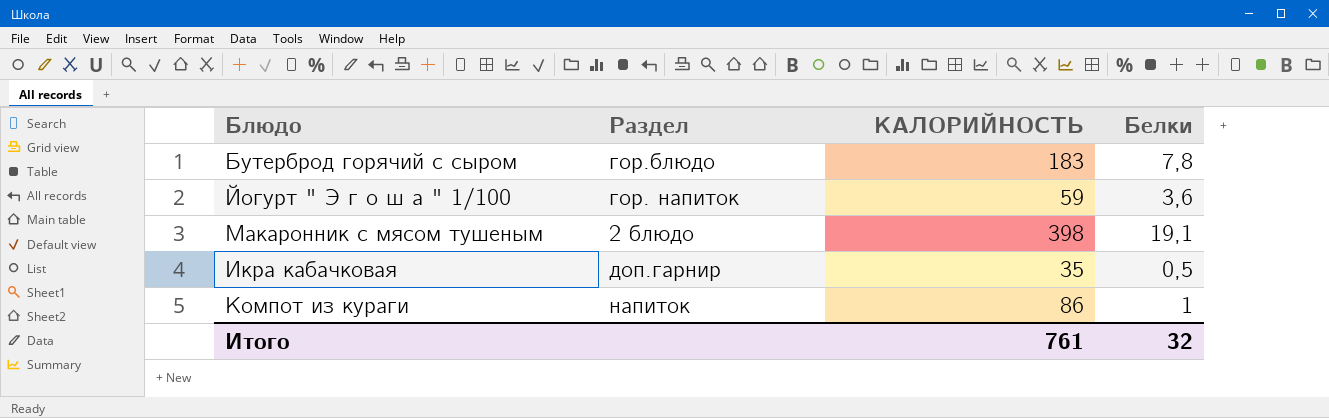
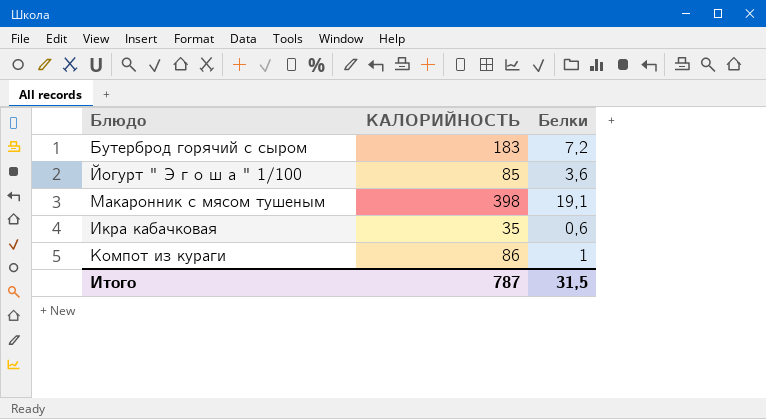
column Раздел | position: 2 -> none
Бутерброд горячий с сыром | Белки: 7,8 -> 7,2
Йогурт " Э г о ш а " 1/100 | КАЛОРИЙНОСТЬ: 59 -> 85
Икра кабачковая | Белки: 0,5 -> 0,6
Итого | КАЛОРИЙНОСТЬ: 761 -> 787
Итого | Белки: 32 -> 31,5

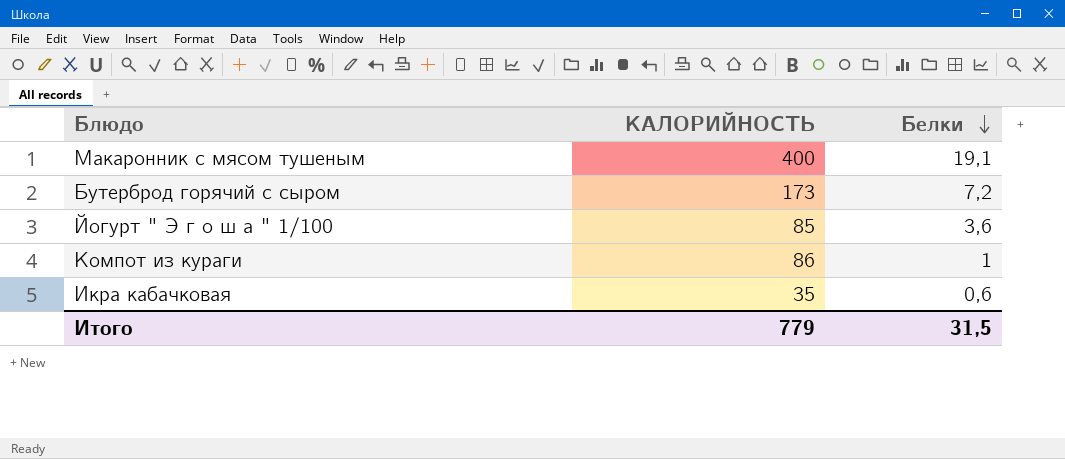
row order: none -> Белки descending
Макаронник с мясом тушеным | КАЛОРИЙНОСТЬ: 398 -> 400
Бутерброд горячий с сыром | КАЛОРИЙНОСТЬ: 183 -> 173
Итого | КАЛОРИЙНОСТЬ: 787 -> 779

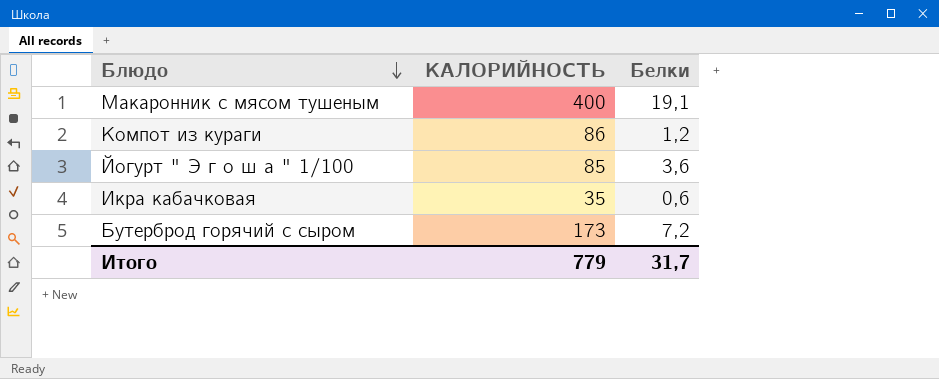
row order: Белки descending -> Блюдо descending
Компот из кураги | Белки: 1 -> 1,2
Итого | Белки: 31,5 -> 31,7

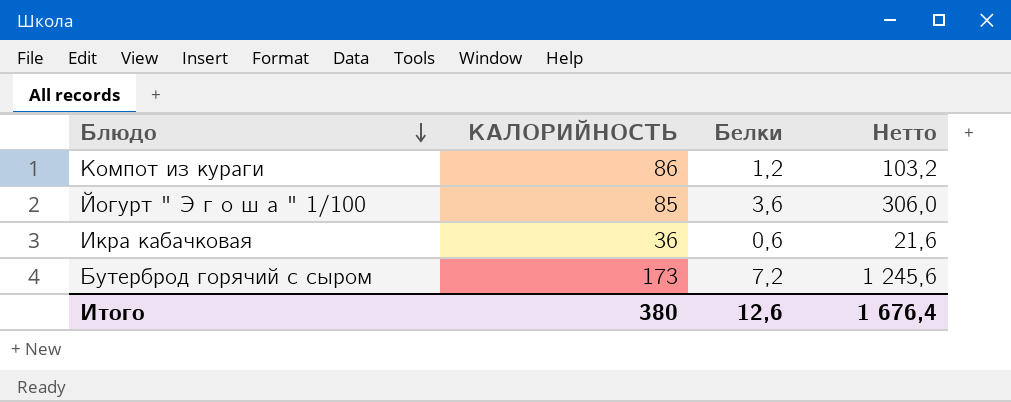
column Нетто | formula: none -> [КАЛОРИЙНОСТЬ] * [Белки]
row Макаронник с мясом тушеным: 400 | 19,1 -> none
Икра кабачковая | КАЛОРИЙНОСТЬ: 35 -> 36
Итого | КАЛОРИЙНОСТЬ: 779 -> 380
Итого | Белки: 31,7 -> 12,6

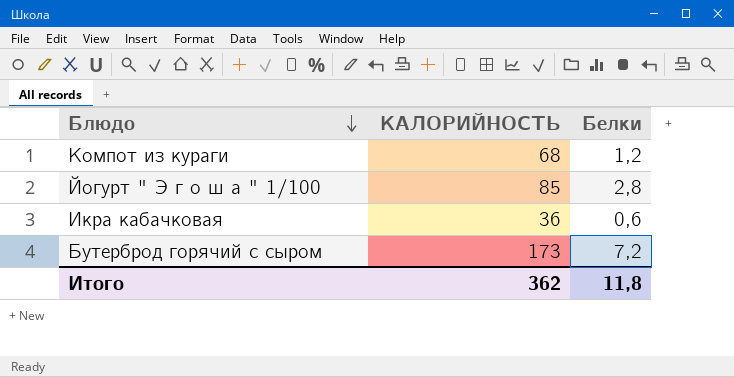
column Нетто | formula: [КАЛОРИЙНОСТЬ] * [Белки] -> none
Компот из кураги | КАЛОРИЙНОСТЬ: 86 -> 68
Йогурт " Э г о ш а " 1/100 | Белки: 3,6 -> 2,8
Итого | КАЛОРИЙНОСТЬ: 380 -> 362
Итого | Белки: 12,6 -> 11,8

